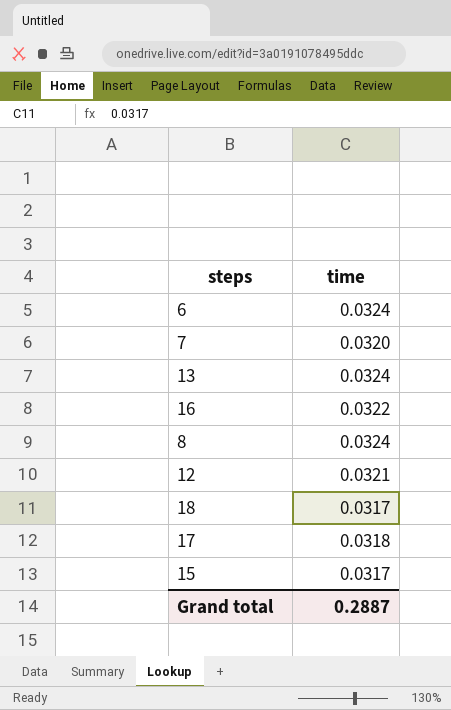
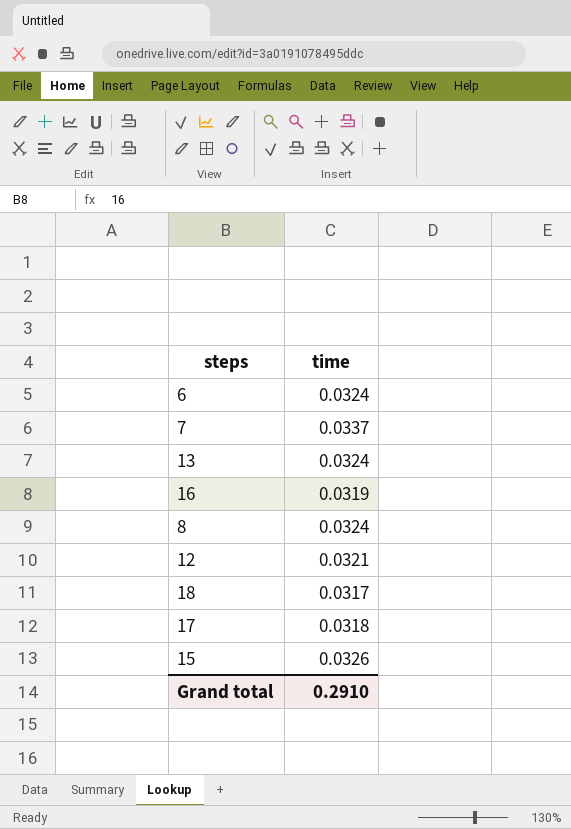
7 | time: 0.0320 -> 0.0337
16 | time: 0.0322 -> 0.0319
15 | time: 0.0317 -> 0.0326
Grand total | time: 0.2887 -> 0.2910

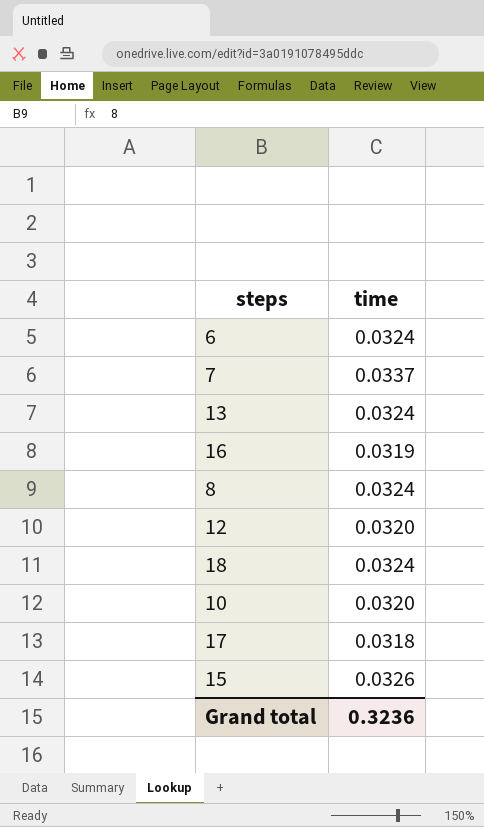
12 | time: 0.0321 -> 0.0320
18 | time: 0.0317 -> 0.0324
row 10: none -> 0.0320
Grand total | time: 0.2910 -> 0.3236

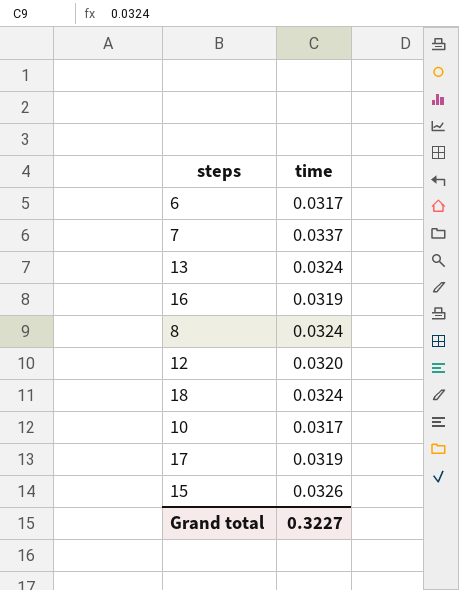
6 | time: 0.0324 -> 0.0317
10 | time: 0.0320 -> 0.0317
17 | time: 0.0318 -> 0.0319
Grand total | time: 0.3236 -> 0.3227

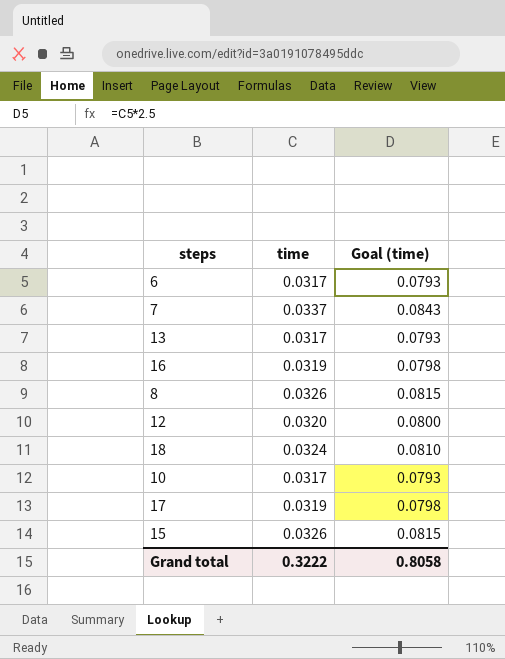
column Goal (time) | formula: none -> [time] * 2.5
13 | time: 0.0324 -> 0.0317
8 | time: 0.0324 -> 0.0326
Grand total | time: 0.3227 -> 0.3222

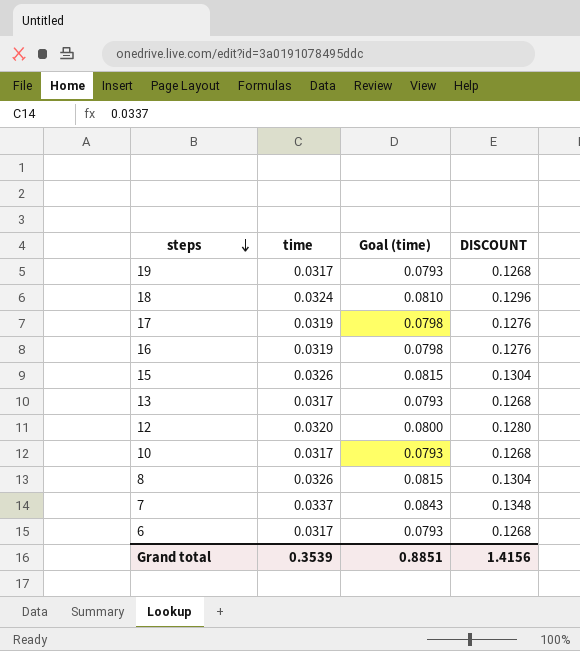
row order: none -> steps descending
column DISCOUNT | formula: none -> [time] * 4
row 19: none -> 0.0317 | 0.0793 | 0.1268
Grand total | time: 0.3222 -> 0.3539
Grand total | Goal (time): 0.8058 -> 0.8851

